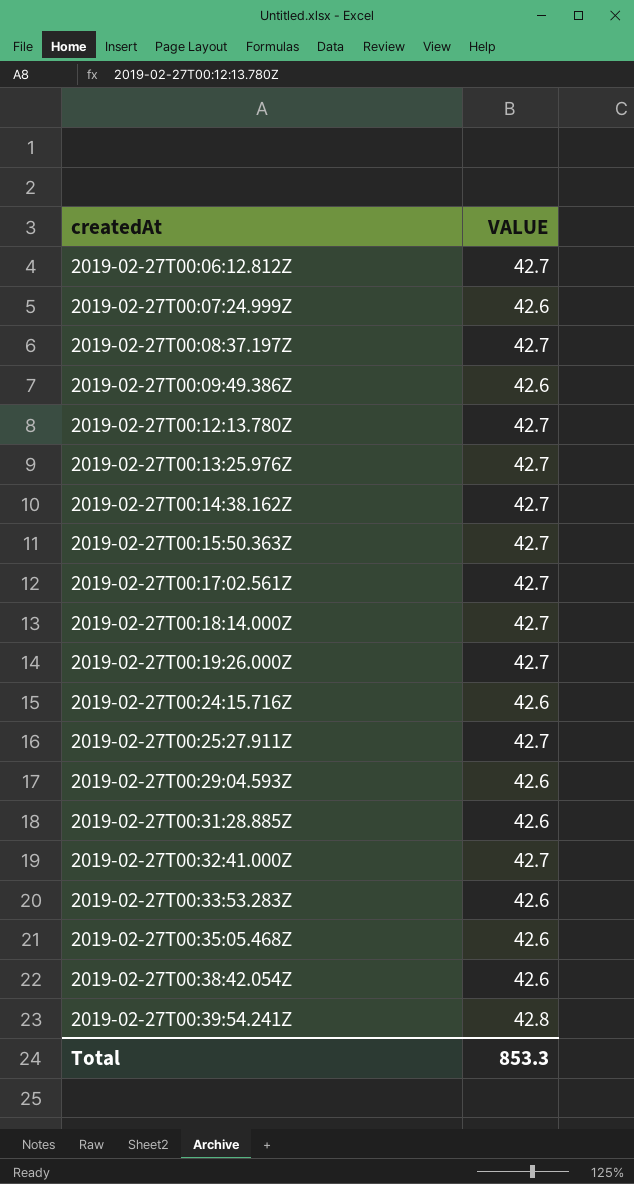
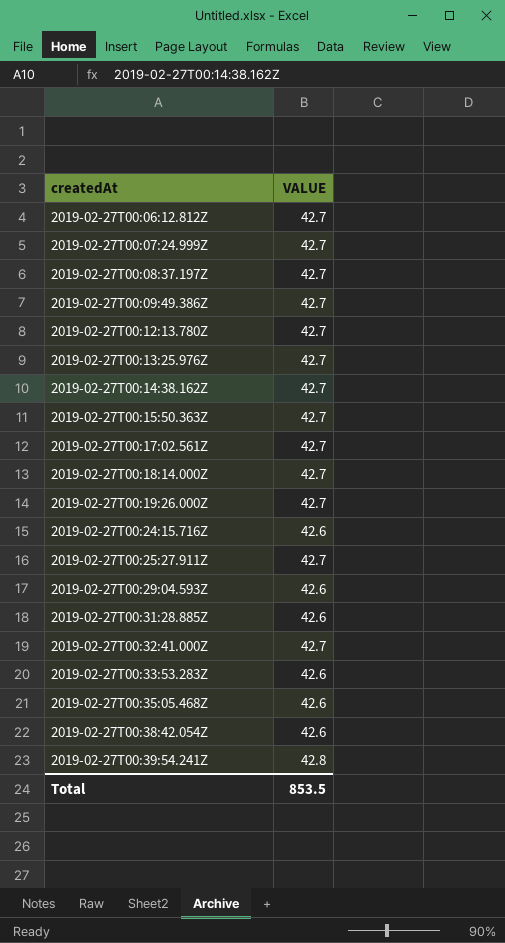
2019-02-27T00:07:24.999Z | VALUE: 42.6 -> 42.7
2019-02-27T00:09:49.386Z | VALUE: 42.6 -> 42.7
Total | VALUE: 853.3 -> 853.5

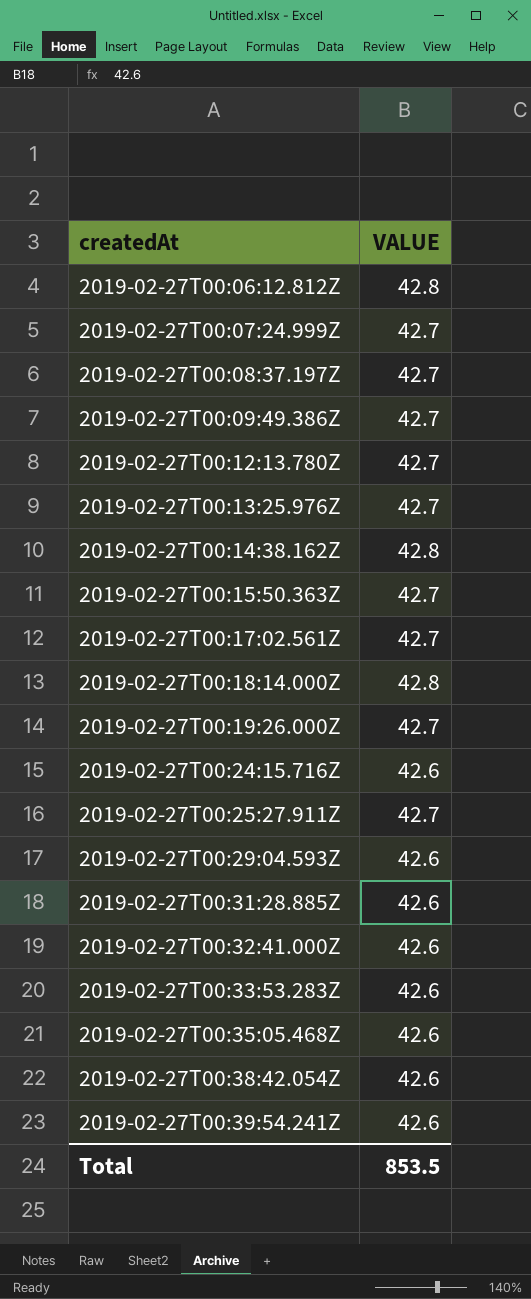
2019-02-27T00:06:12.812Z | VALUE: 42.7 -> 42.8
2019-02-27T00:14:38.162Z | VALUE: 42.7 -> 42.8
2019-02-27T00:18:14.000Z | VALUE: 42.7 -> 42.8
2019-02-27T00:32:41.000Z | VALUE: 42.7 -> 42.6
2019-02-27T00:39:54.241Z | VALUE: 42.8 -> 42.6

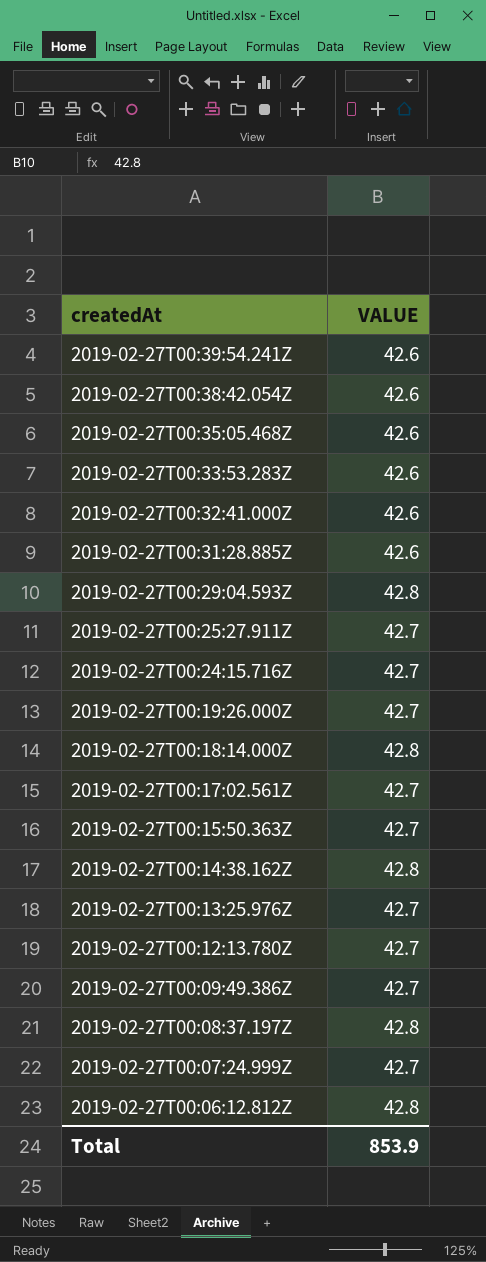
row order: createdAt ascending -> createdAt descending
2019-02-27T00:29:04.593Z | VALUE: 42.6 -> 42.8
2019-02-27T00:24:15.716Z | VALUE: 42.6 -> 42.7
2019-02-27T00:08:37.197Z | VALUE: 42.7 -> 42.8
Total | VALUE: 853.5 -> 853.9

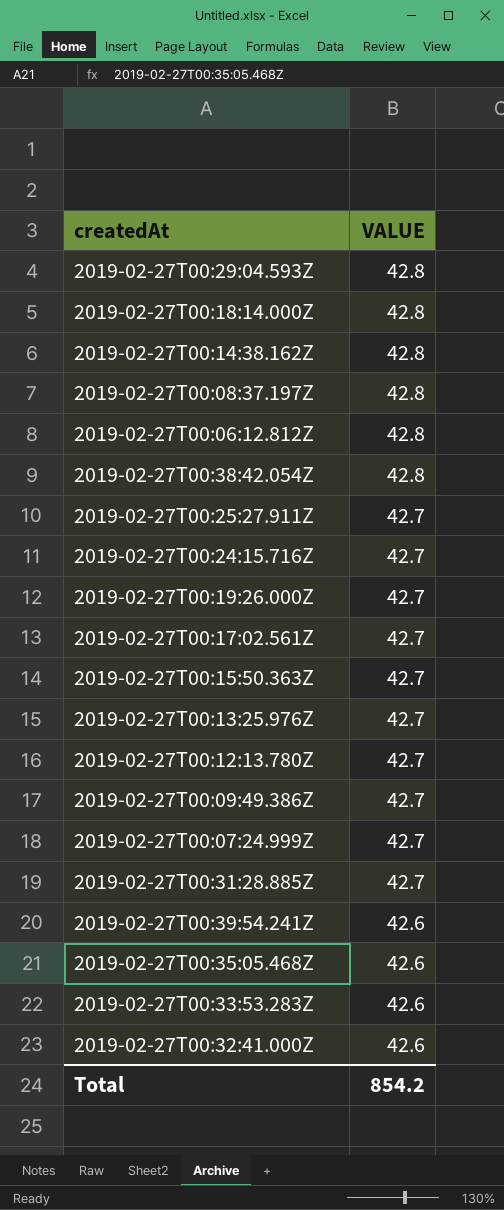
row order: createdAt descending -> VALUE descending
2019-02-27T00:38:42.054Z | VALUE: 42.6 -> 42.8
2019-02-27T00:31:28.885Z | VALUE: 42.6 -> 42.7
Total | VALUE: 853.9 -> 854.2

